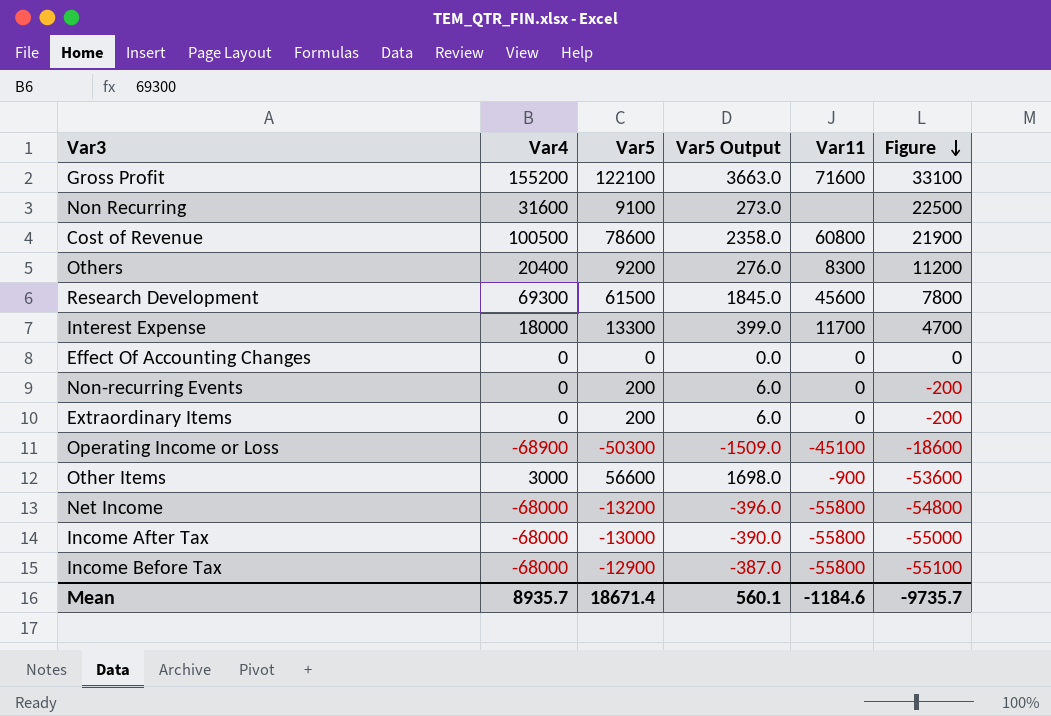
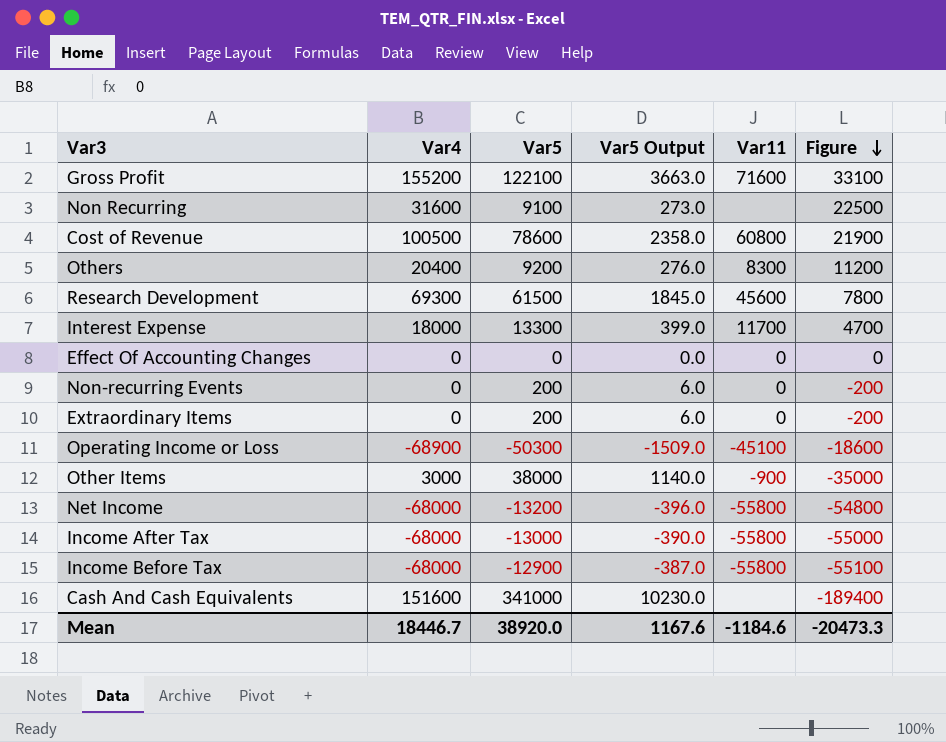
Other Items | Var5: 56600 -> 38000
Other Items | Var5 Output: 1698.0 -> 1140.0
Other Items | Figure: -53600 -> -35000
row Cash And Cash Equivalents: none -> 151600 | 341000 | 10230.0 | none | -189400
Mean | Var4: 8935.7 -> 18446.7
Mean | Var5: 18671.4 -> 38920.0
Mean | Var5 Output: 560.1 -> 1167.6
Mean | Figure: -9735.7 -> -20473.3

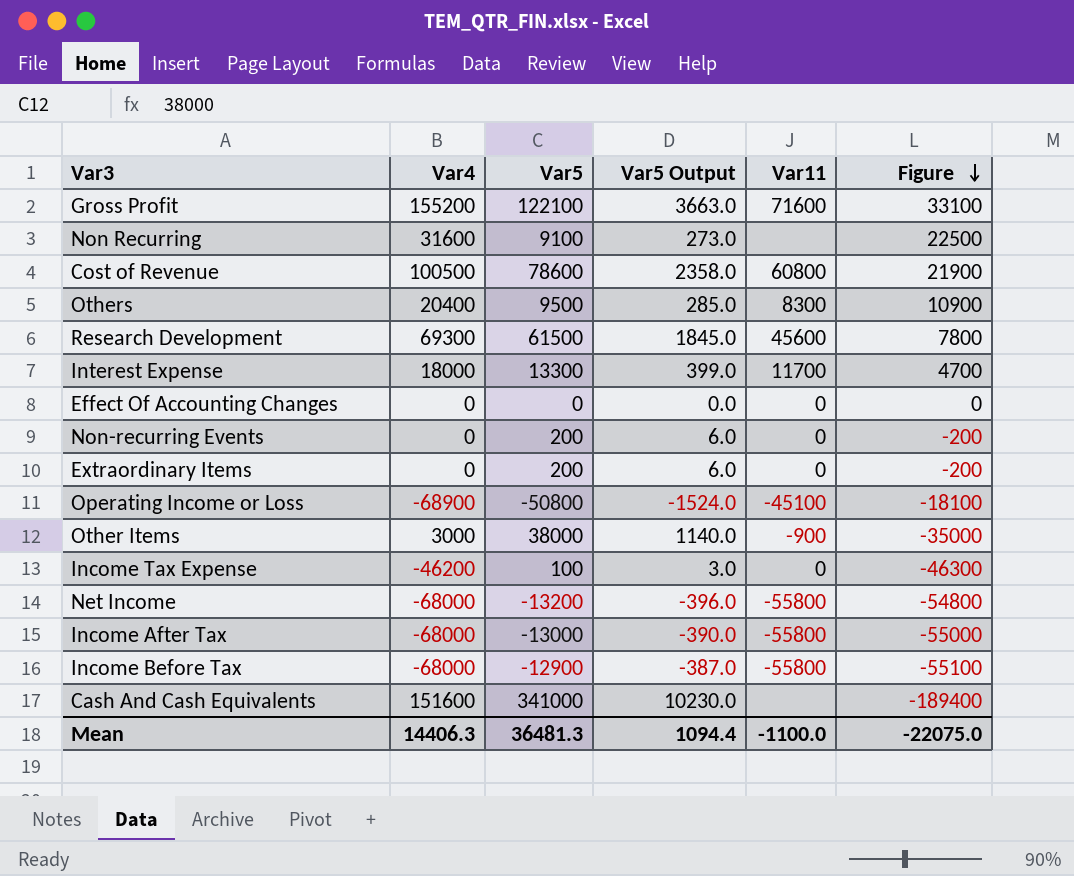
Others | Var5: 9200 -> 9500
Others | Var5 Output: 276.0 -> 285.0
Others | Figure: 11200 -> 10900
Operating Income or Loss | Var5: -50300 -> -50800
Operating Income or Loss | Var5 Output: -1509.0 -> -1524.0
Operating Income or Loss | Figure: -18600 -> -18100
row Income Tax Expense: none -> -46200 | 100 | 3.0 | 0 | -46300
Mean | Var4: 18446.7 -> 14406.3
Mean | Var5: 38920.0 -> 36481.3
Mean | Var5 Output: 1167.6 -> 1094.4
Mean | Var11: -1184.6 -> -1100.0
Mean | Figure: -20473.3 -> -22075.0

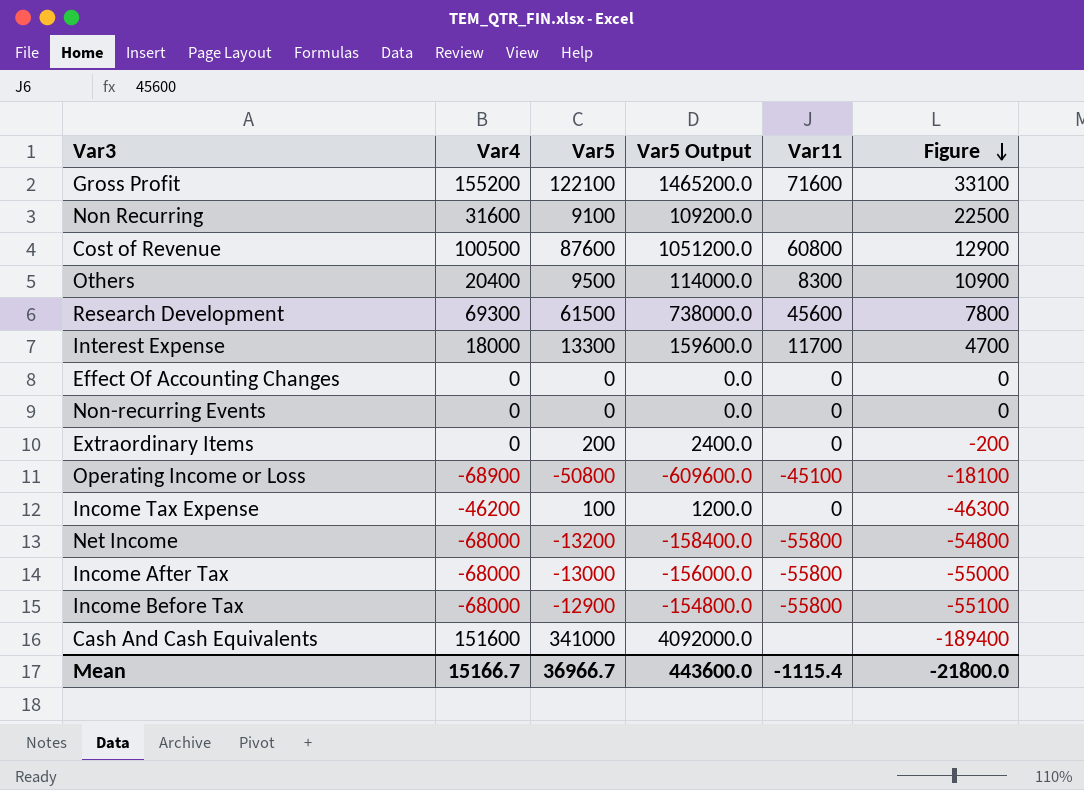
column Var5 Output | formula: [Var5] * 0.03 -> [Var5] * 12
row Other Items: 3000 | 38000 | 1140.0 | -900 | -35000 -> none
Cost of Revenue | Var5: 78600 -> 87600
Cost of Revenue | Figure: 21900 -> 12900
Non-recurring Events | Var5: 200 -> 0
Non-recurring Events | Figure: -200 -> 0
Mean | Var4: 14406.3 -> 15166.7
Mean | Var5: 36481.3 -> 36966.7
Mean | Var5 Output: 1094.4 -> 443600.0
Mean | Var11: -1100.0 -> -1115.4
Mean | Figure: -22075.0 -> -21800.0

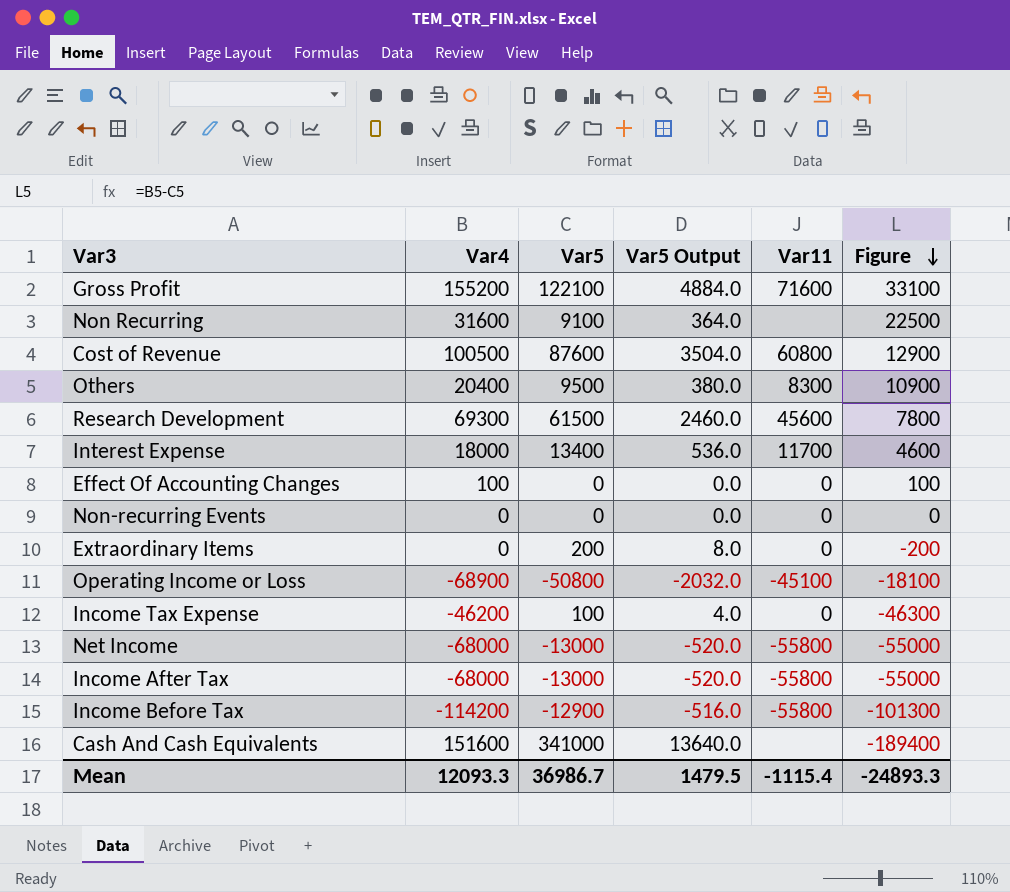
column Var5 Output | formula: [Var5] * 12 -> [Var5] * 0.04
Interest Expense | Var5: 13300 -> 13400
Interest Expense | Figure: 4700 -> 4600
Effect Of Accounting Changes | Var4: 0 -> 100
Effect Of Accounting Changes | Figure: 0 -> 100
Net Income | Var5: -13200 -> -13000
Net Income | Figure: -54800 -> -55000
Income Before Tax | Var4: -68000 -> -114200
Income Before Tax | Figure: -55100 -> -101300
Mean | Var4: 15166.7 -> 12093.3
Mean | Var5: 36966.7 -> 36986.7
Mean | Var5 Output: 443600.0 -> 1479.5
Mean | Figure: -21800.0 -> -24893.3

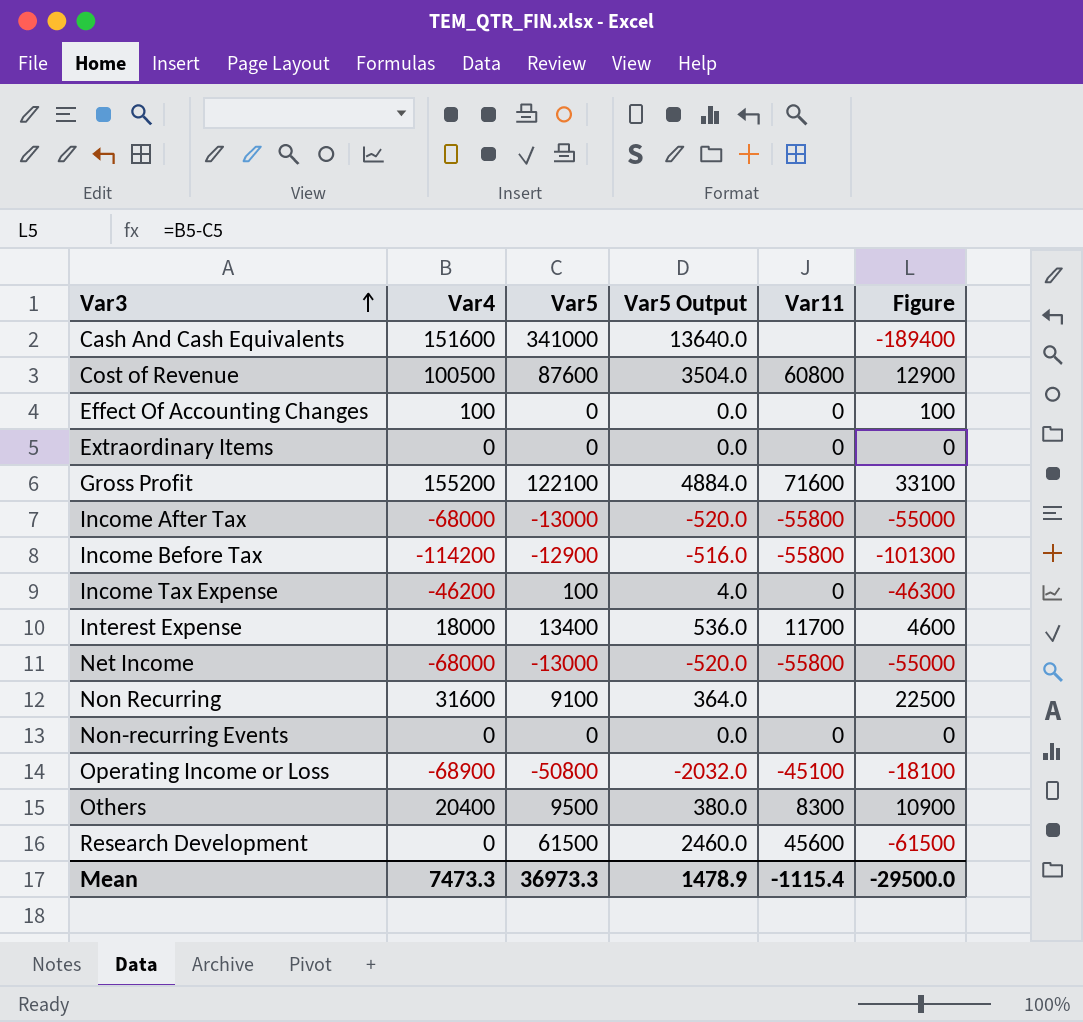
row order: Figure descending -> Var3 ascending
Extraordinary Items | Var5: 200 -> 0
Extraordinary Items | Var5 Output: 8.0 -> 0.0
Extraordinary Items | Figure: -200 -> 0
Research Development | Var4: 69300 -> 0
Research Development | Figure: 7800 -> -61500
Mean | Var4: 12093.3 -> 7473.3
Mean | Var5: 36986.7 -> 36973.3
Mean | Var5 Output: 1479.5 -> 1478.9
Mean | Figure: -24893.3 -> -29500.0

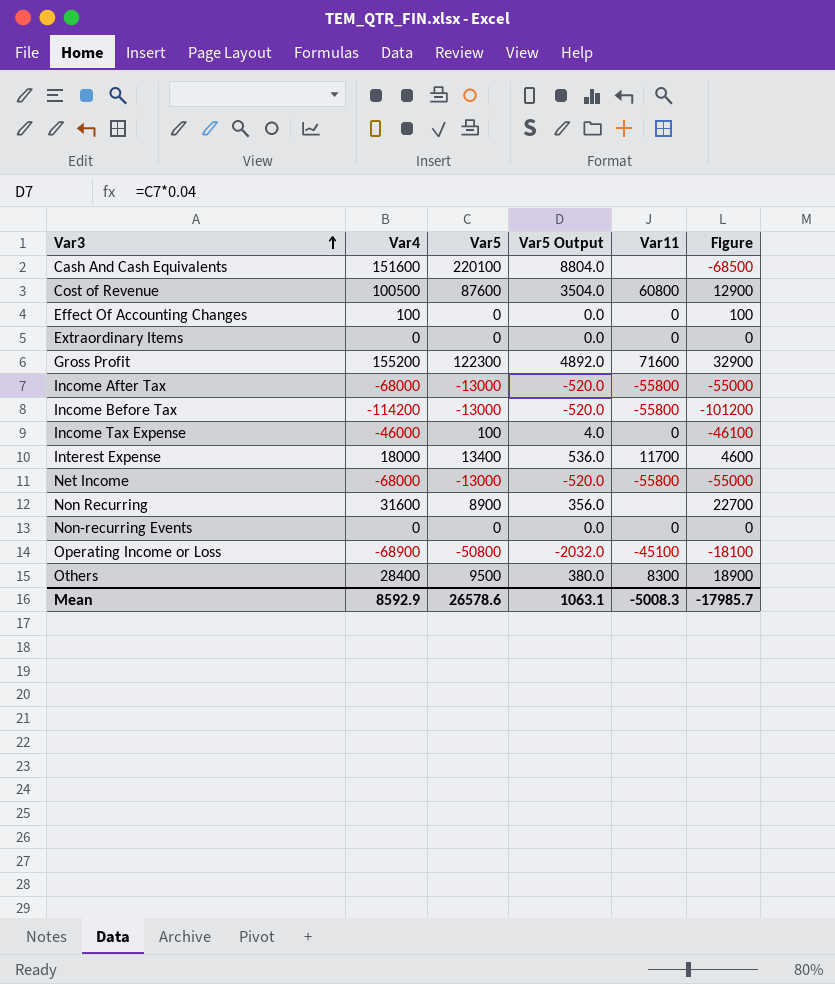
row Research Development: 0 | 61500 | 2460.0 | 45600 | -61500 -> none
Cash And Cash Equivalents | Var5: 341000 -> 220100
Cash And Cash Equivalents | Var5 Output: 13640.0 -> 8804.0
Cash And Cash Equivalents | Figure: -189400 -> -68500
Gross Profit | Var5: 122100 -> 122300
Gross Profit | Var5 Output: 4884.0 -> 4892.0
Gross Profit | Figure: 33100 -> 32900
Income Before Tax | Var5: -12900 -> -13000
Income Before Tax | Var5 Output: -516.0 -> -520.0
Income Before Tax | Figure: -101300 -> -101200
Income Tax Expense | Var4: -46200 -> -46000
Income Tax Expense | Figure: -46300 -> -46100
Non Recurring | Var5: 9100 -> 8900
Non Recurring | Var5 Output: 364.0 -> 356.0
Non Recurring | Figure: 22500 -> 22700
Others | Var4: 20400 -> 28400
Others | Figure: 10900 -> 18900
Mean | Var4: 7473.3 -> 8592.9
Mean | Var5: 36973.3 -> 26578.6
Mean | Var5 Output: 1478.9 -> 1063.1
Mean | Var11: -1115.4 -> -5008.3
Mean | Figure: -29500.0 -> -17985.7

